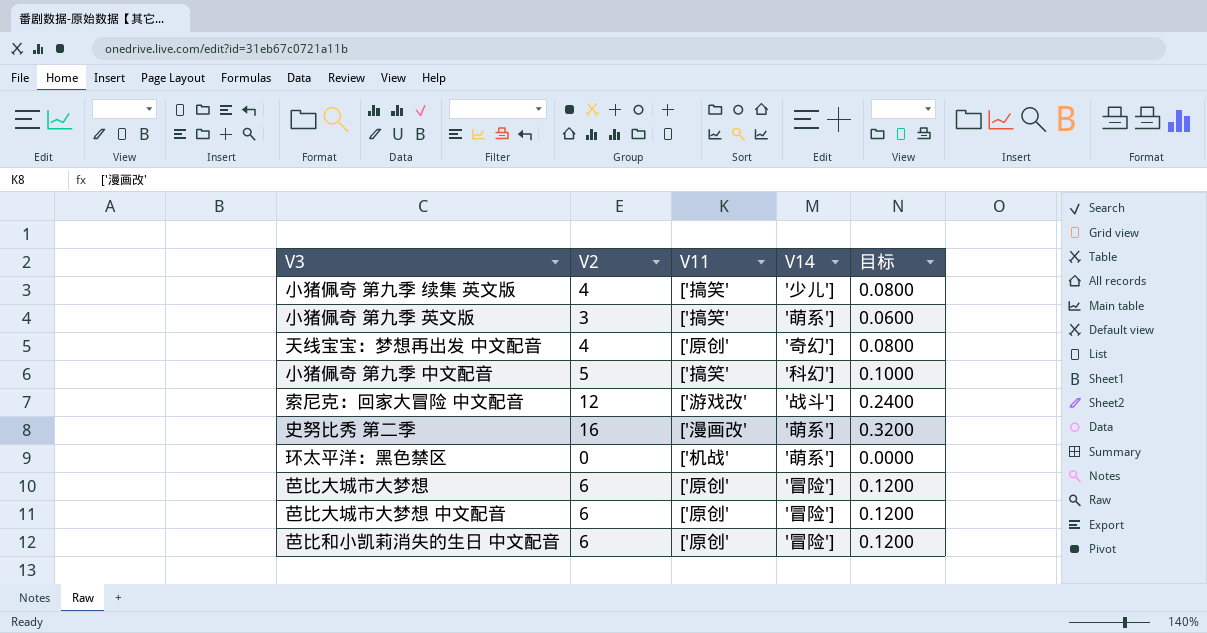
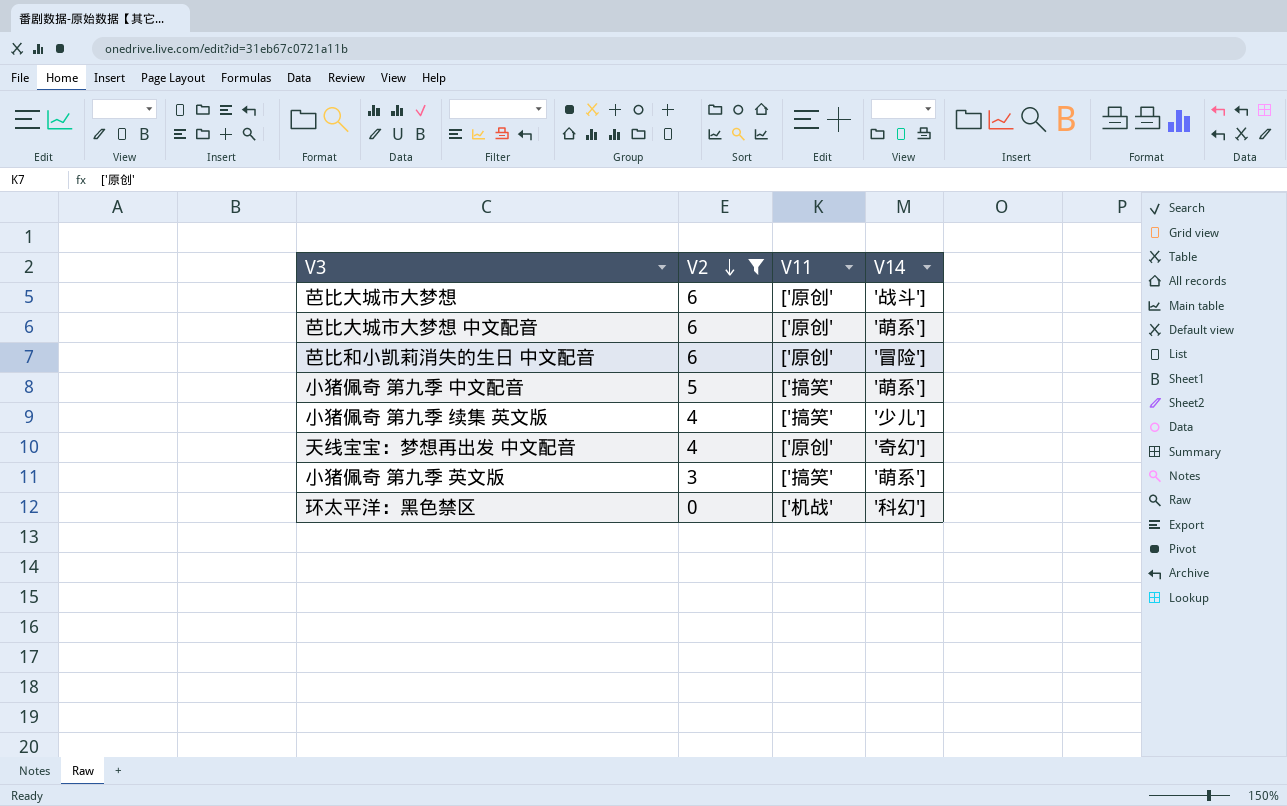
filter: none -> V2 <= 6
row order: none -> V2 descending
column 目标 | formula: [V2] * 0.02 -> none
芭比大城市大梦想 | V14: '冒险'] -> '战斗']
芭比大城市大梦想 中文配音 | V14: '冒险'] -> '萌系']
小猪佩奇 第九季 中文配音 | V14: '科幻'] -> '萌系']
环太平洋：黑色禁区 | V14: '萌系'] -> '科幻']

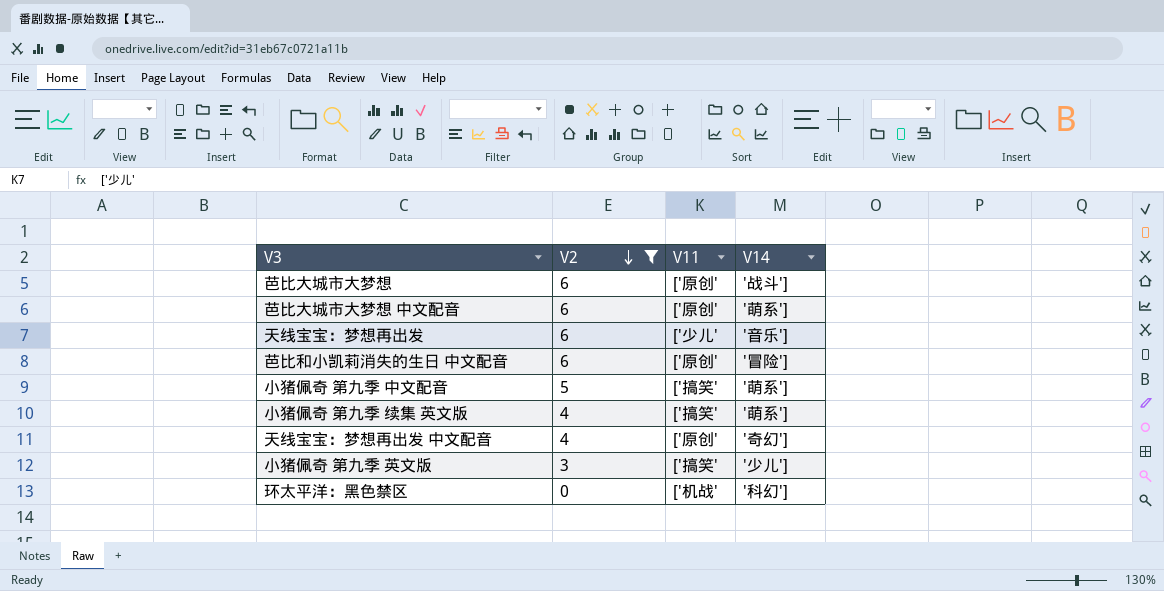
row 天线宝宝：梦想再出发: none -> 6 | ['少儿' | '音乐']
小猪佩奇 第九季 续集 英文版 | V14: '少儿'] -> '萌系']
小猪佩奇 第九季 英文版 | V14: '萌系'] -> '少儿']

